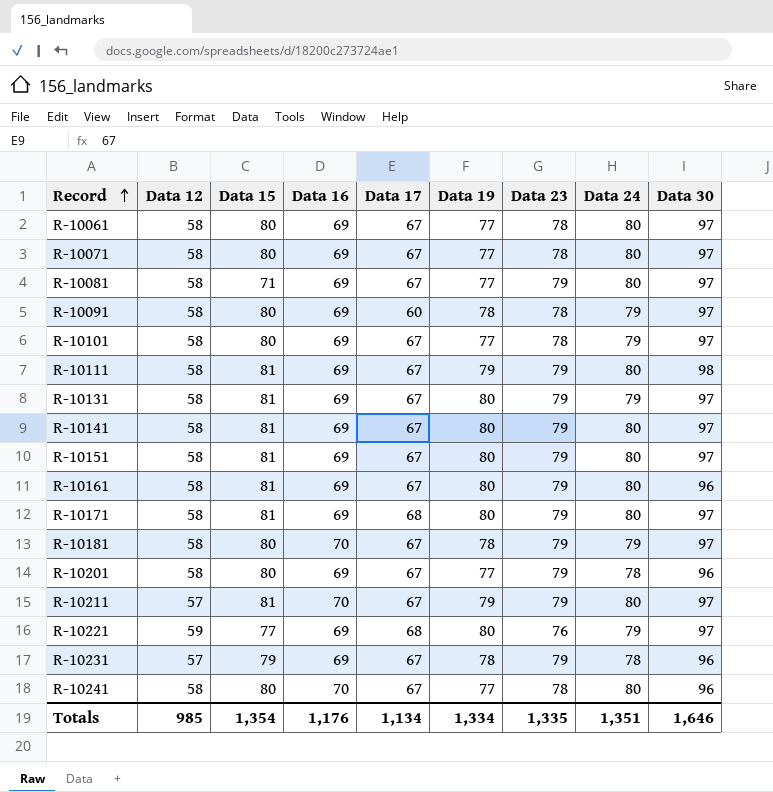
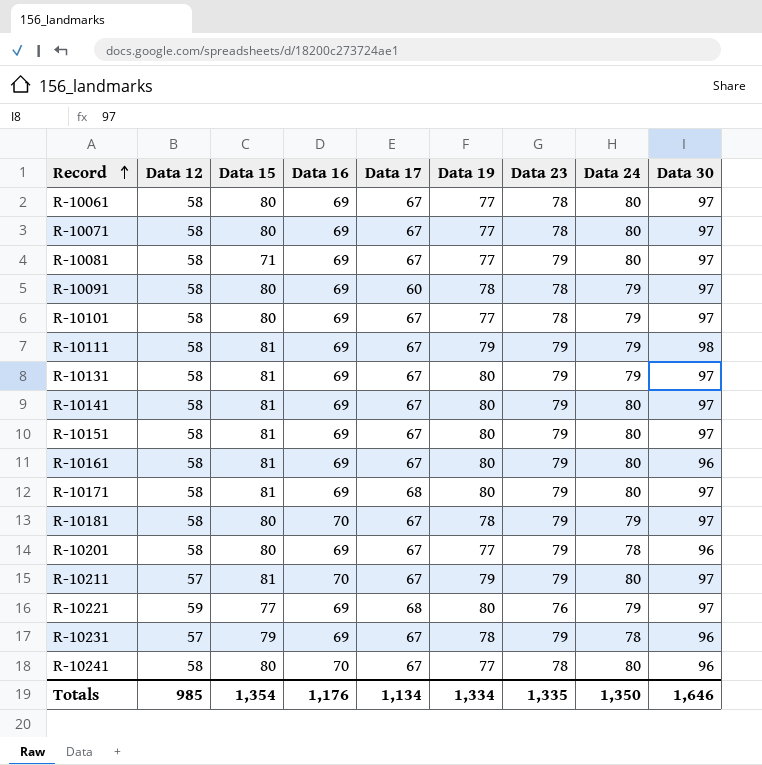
R-10111 | Data 24: 80 -> 79
Totals | Data 24: 1,351 -> 1,350

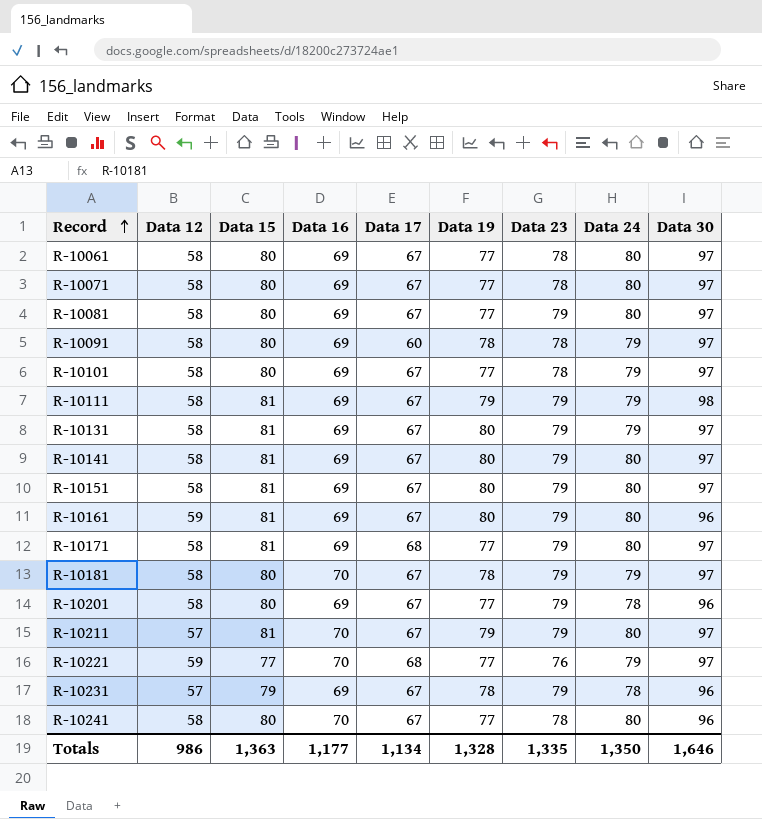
R-10081 | Data 15: 71 -> 80
R-10161 | Data 12: 58 -> 59
R-10171 | Data 19: 80 -> 77
R-10221 | Data 16: 69 -> 70
R-10221 | Data 19: 80 -> 77
Totals | Data 12: 985 -> 986
Totals | Data 15: 1,354 -> 1,363
Totals | Data 16: 1,176 -> 1,177
Totals | Data 19: 1,334 -> 1,328

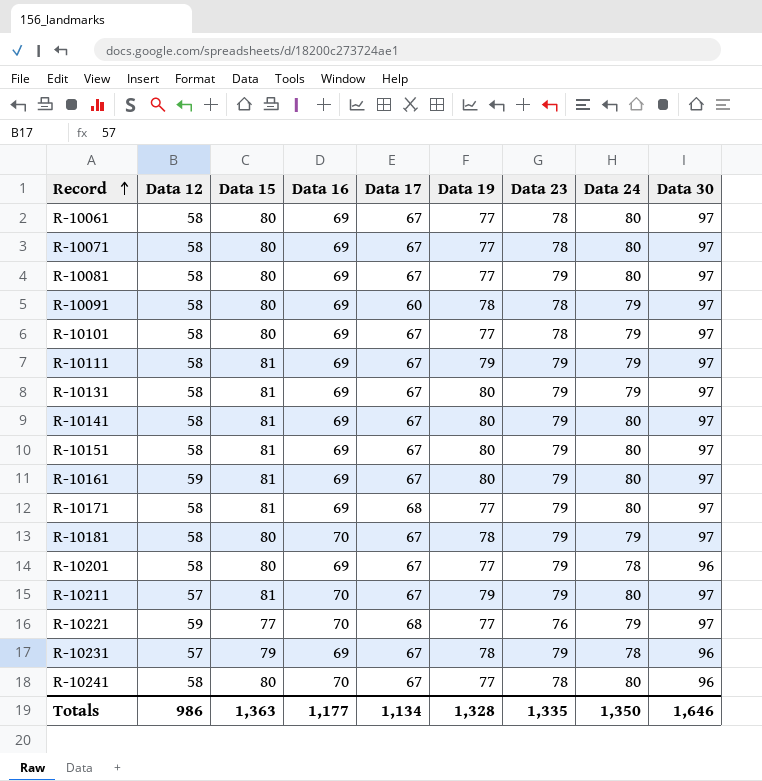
R-10111 | Data 30: 98 -> 97
R-10161 | Data 30: 96 -> 97

